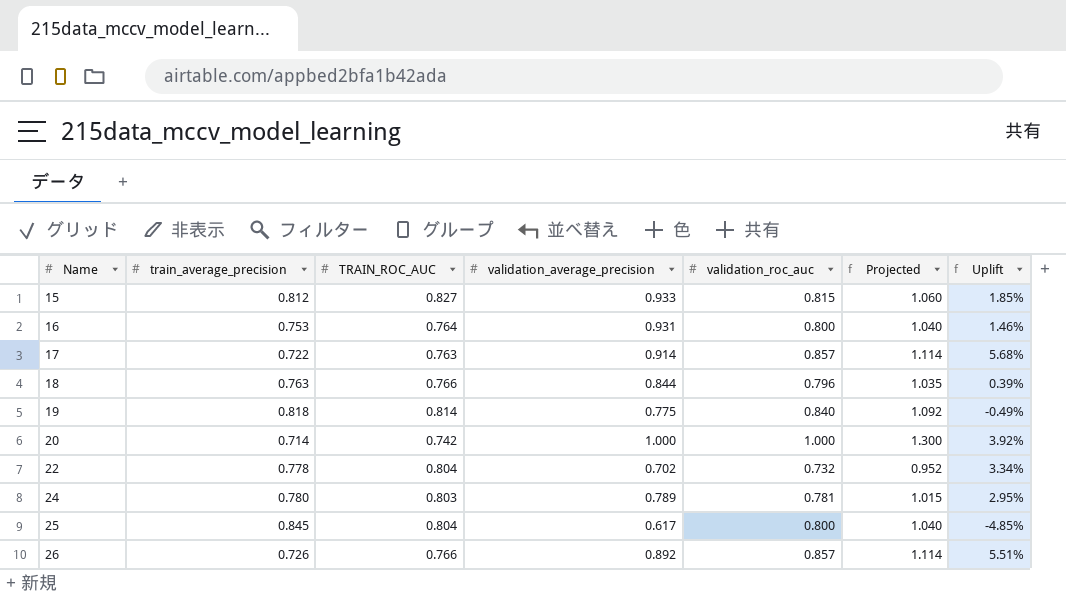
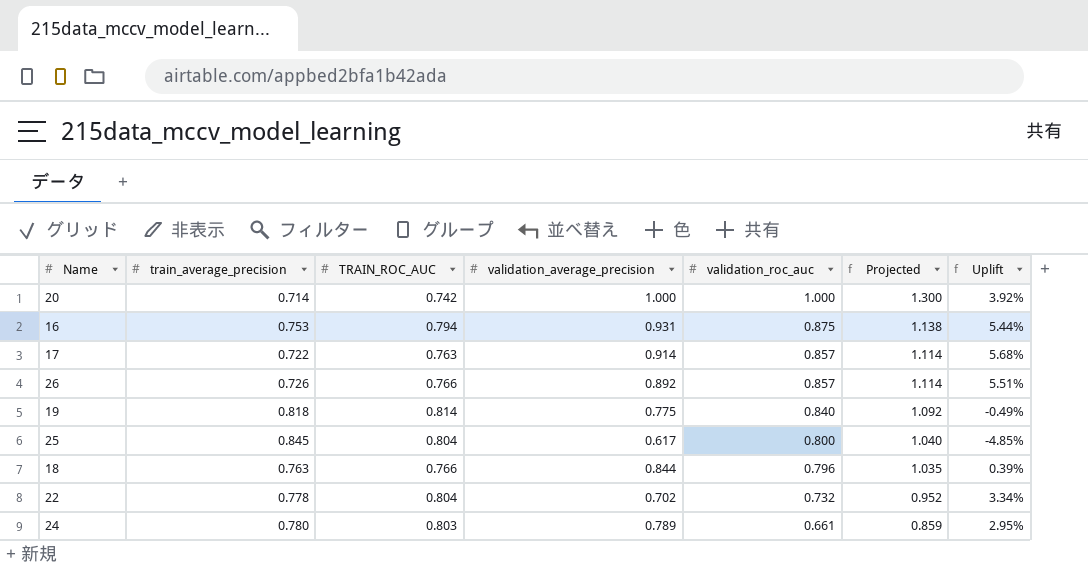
row order: Name ascending -> validation_roc_auc descending
row 15: 0.812 | 0.827 | 0.933 | 0.815 | 1.060 | 1.85% -> none
16 | TRAIN_ROC_AUC: 0.764 -> 0.794
16 | validation_roc_auc: 0.800 -> 0.875
16 | Projected: 1.040 -> 1.138
16 | Uplift: 1.46% -> 5.44%
24 | validation_roc_auc: 0.781 -> 0.661
24 | Projected: 1.015 -> 0.859

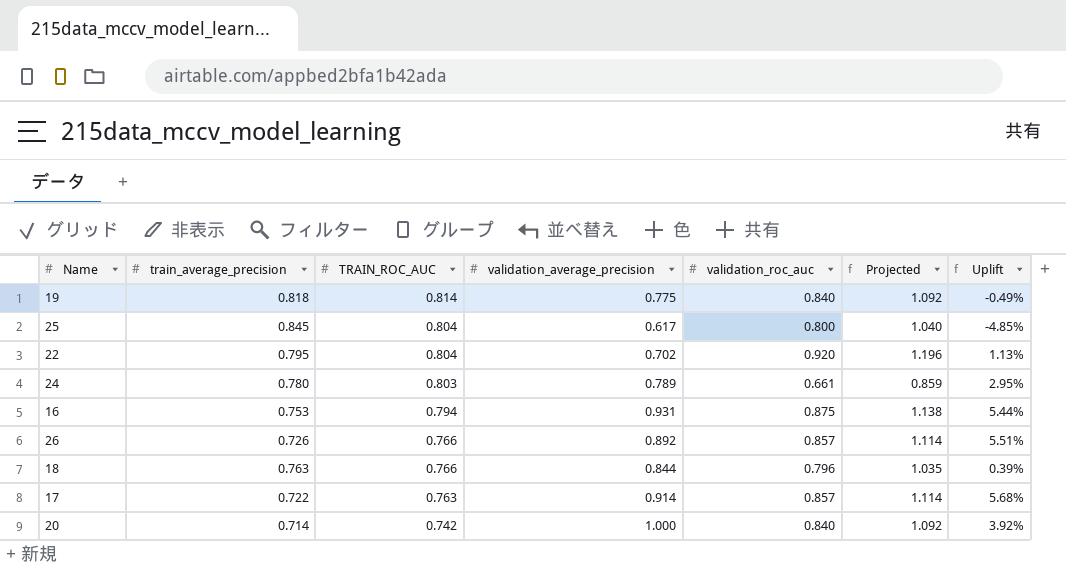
row order: validation_roc_auc descending -> TRAIN_ROC_AUC descending
22 | train_average_precision: 0.778 -> 0.795
22 | validation_roc_auc: 0.732 -> 0.920
22 | Projected: 0.952 -> 1.196
22 | Uplift: 3.34% -> 1.13%
20 | validation_roc_auc: 1.000 -> 0.840
20 | Projected: 1.300 -> 1.092

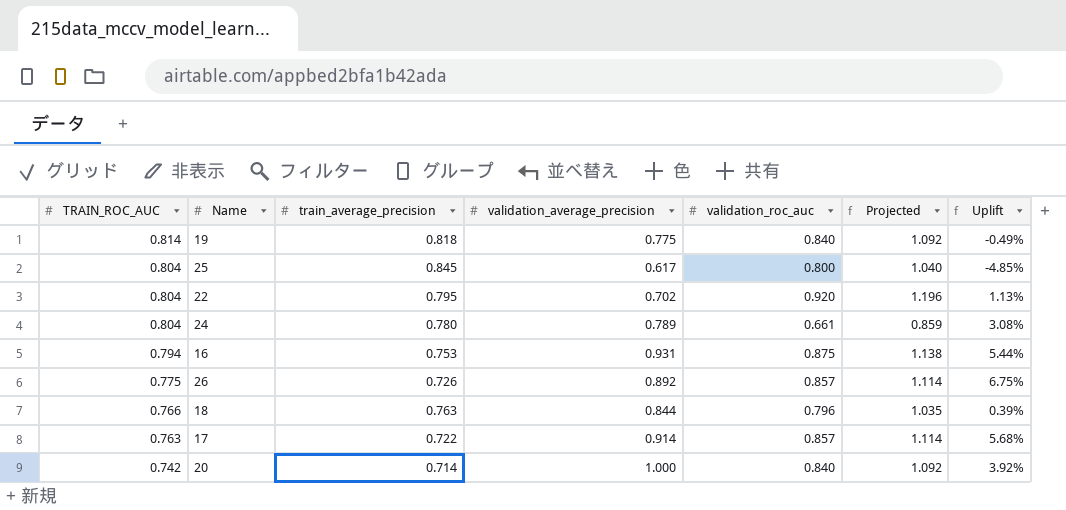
column TRAIN_ROC_AUC | position: 3 -> 1
24 | TRAIN_ROC_AUC: 0.803 -> 0.804
24 | Uplift: 2.95% -> 3.08%
26 | TRAIN_ROC_AUC: 0.766 -> 0.775
26 | Uplift: 5.51% -> 6.75%

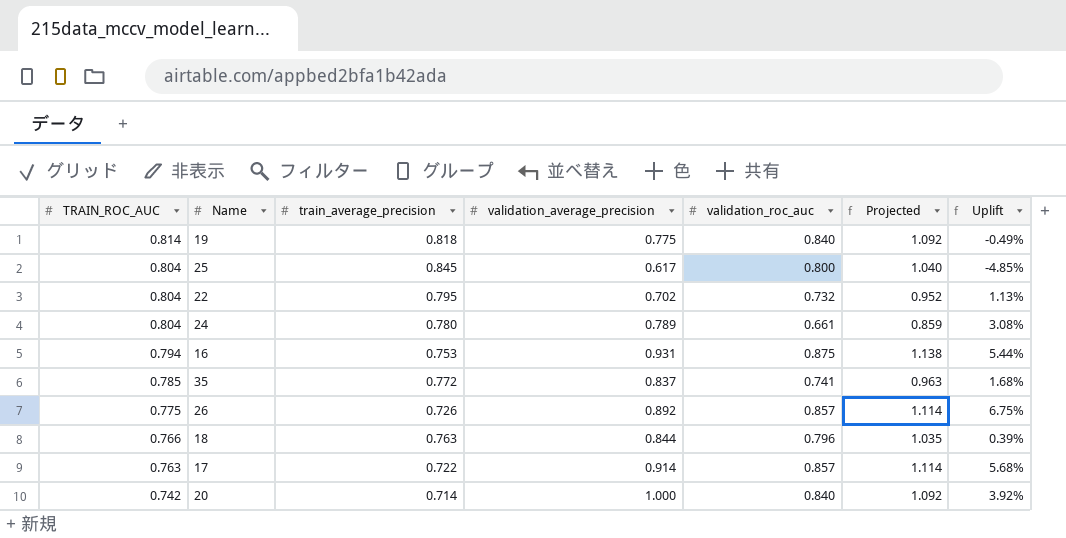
22 | validation_roc_auc: 0.920 -> 0.732
22 | Projected: 1.196 -> 0.952
row 35: none -> 0.785 | 0.772 | 0.837 | 0.741 | 0.963 | 1.68%

